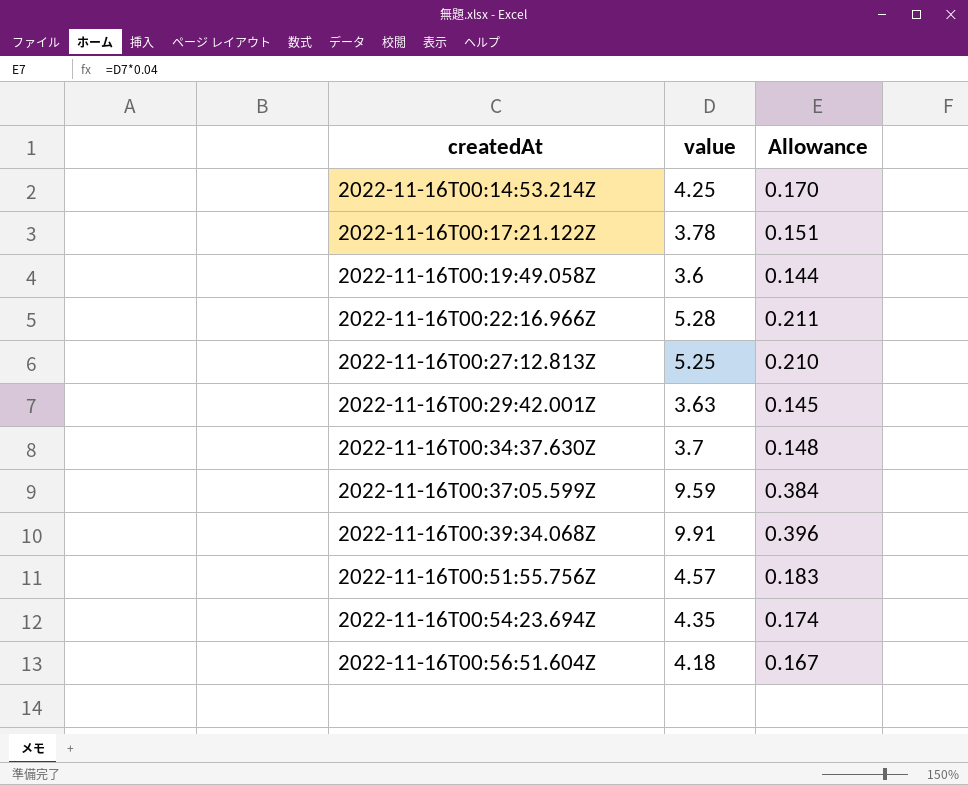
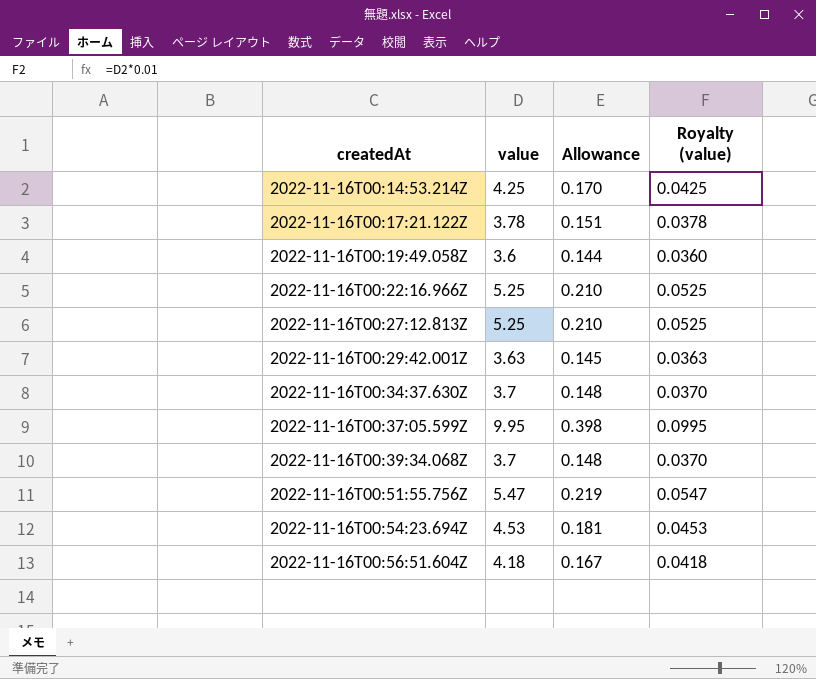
column Royalty (value) | formula: none -> [value] * 0.01
2022-11-16T00:22:16.966Z | value: 5.28 -> 5.25
2022-11-16T00:22:16.966Z | Allowance: 0.211 -> 0.210
2022-11-16T00:37:05.599Z | value: 9.59 -> 9.95
2022-11-16T00:37:05.599Z | Allowance: 0.384 -> 0.398
2022-11-16T00:39:34.068Z | value: 9.91 -> 3.7
2022-11-16T00:39:34.068Z | Allowance: 0.396 -> 0.148
2022-11-16T00:51:55.756Z | value: 4.57 -> 5.47
2022-11-16T00:51:55.756Z | Allowance: 0.183 -> 0.219
2022-11-16T00:54:23.694Z | value: 4.35 -> 4.53
2022-11-16T00:54:23.694Z | Allowance: 0.174 -> 0.181

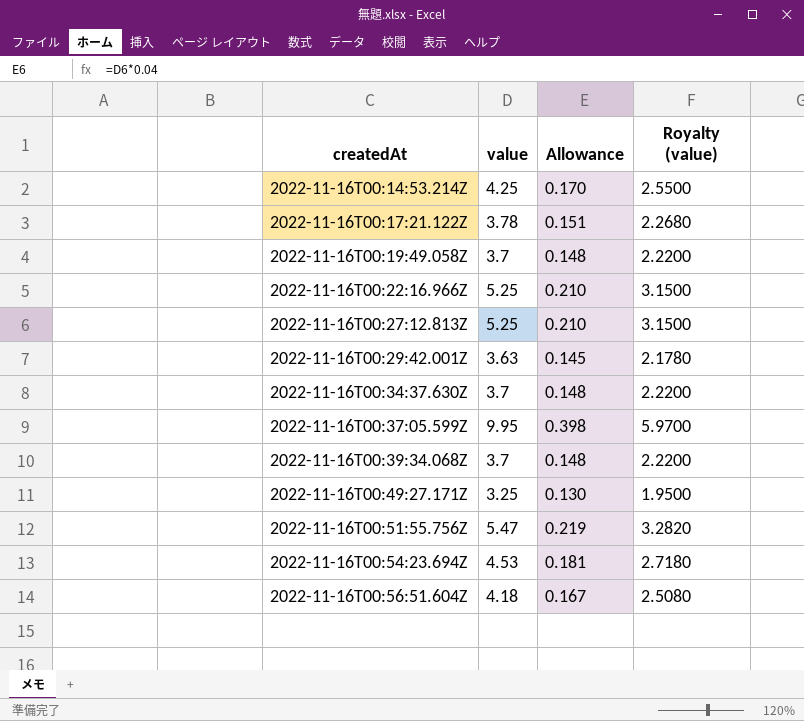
column Royalty (value) | formula: [value] * 0.01 -> [value] * 0.6
2022-11-16T00:19:49.058Z | value: 3.6 -> 3.7
2022-11-16T00:19:49.058Z | Allowance: 0.144 -> 0.148
row 2022-11-16T00:49:27.171Z: none -> 3.25 | 0.130 | 1.9500

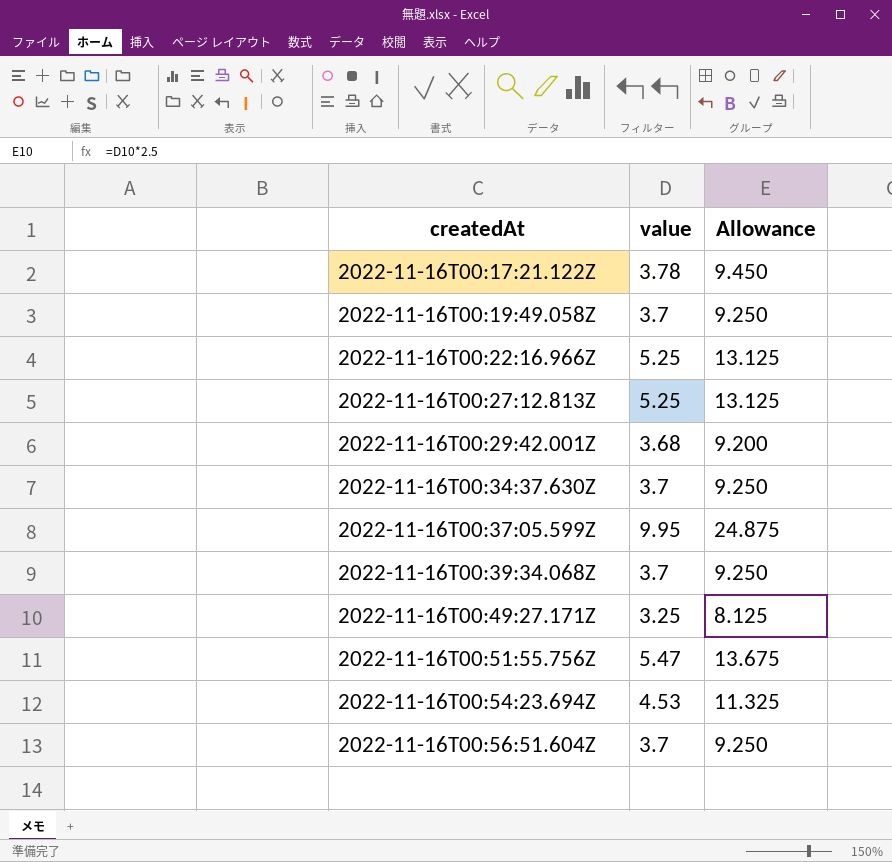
column Royalty (value) | formula: [value] * 0.6 -> none
column Allowance | formula: [value] * 0.04 -> [value] * 2.5
row 2022-11-16T00:14:53.214Z: 4.25 | 0.170 | 2.5500 -> none
2022-11-16T00:29:42.001Z | value: 3.63 -> 3.68
2022-11-16T00:56:51.604Z | value: 4.18 -> 3.7

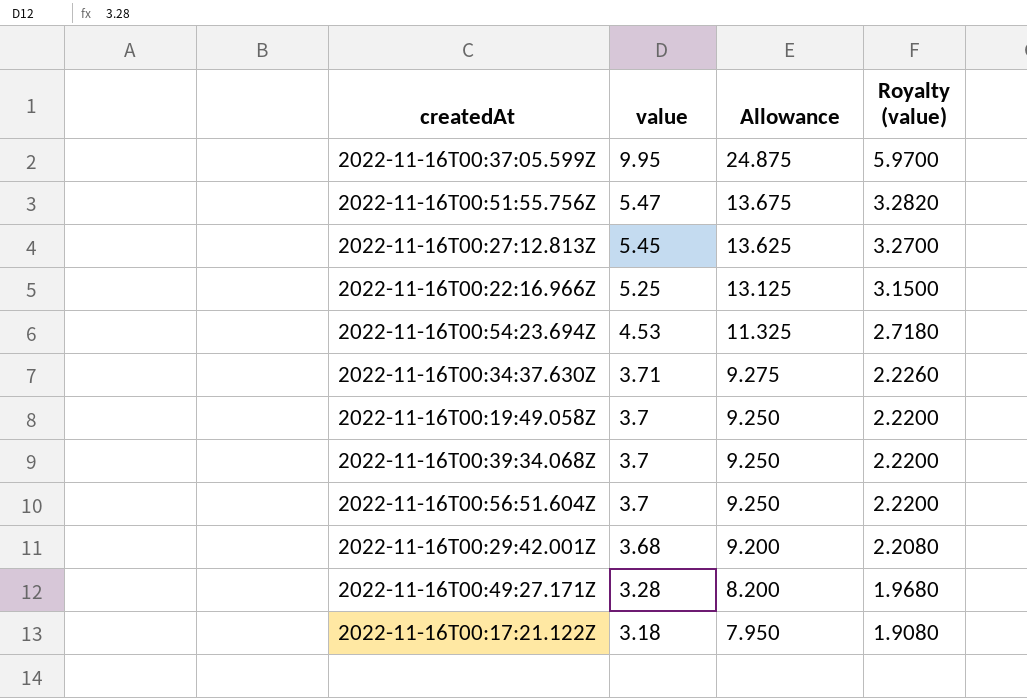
row order: createdAt ascending -> value descending
column Royalty (value) | formula: none -> [value] * 0.6
2022-11-16T00:27:12.813Z | value: 5.25 -> 5.45
2022-11-16T00:27:12.813Z | Allowance: 13.125 -> 13.625
2022-11-16T00:34:37.630Z | value: 3.7 -> 3.71
2022-11-16T00:34:37.630Z | Allowance: 9.250 -> 9.275
2022-11-16T00:49:27.171Z | value: 3.25 -> 3.28
2022-11-16T00:49:27.171Z | Allowance: 8.125 -> 8.200
2022-11-16T00:17:21.122Z | value: 3.78 -> 3.18
2022-11-16T00:17:21.122Z | Allowance: 9.450 -> 7.950

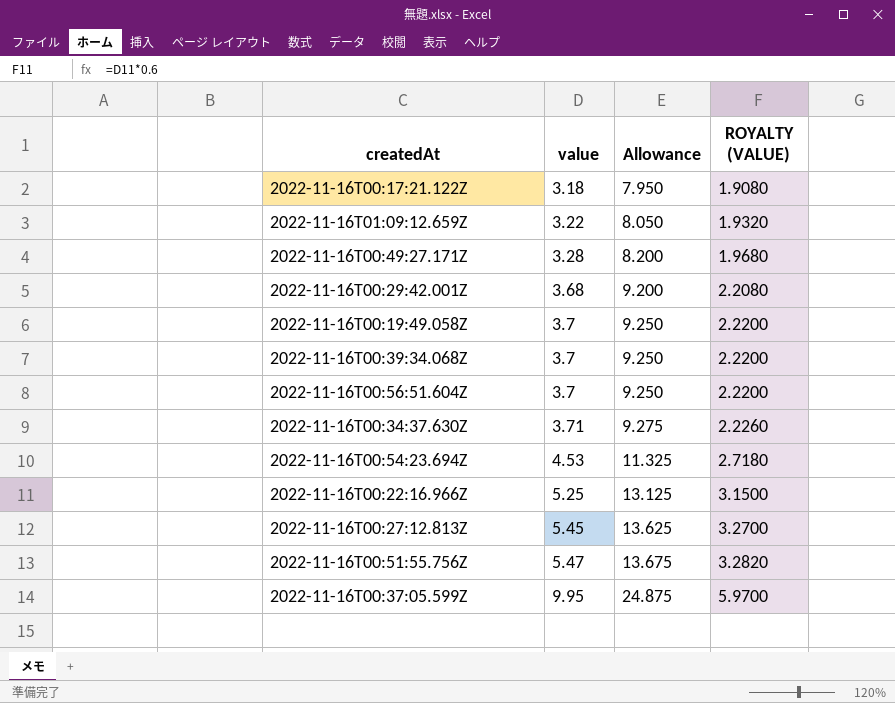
row order: value descending -> value ascending
column name: Royalty (value) -> ROYALTY (VALUE)
row 2022-11-16T01:09:12.659Z: none -> 3.22 | 8.050 | 1.9320

